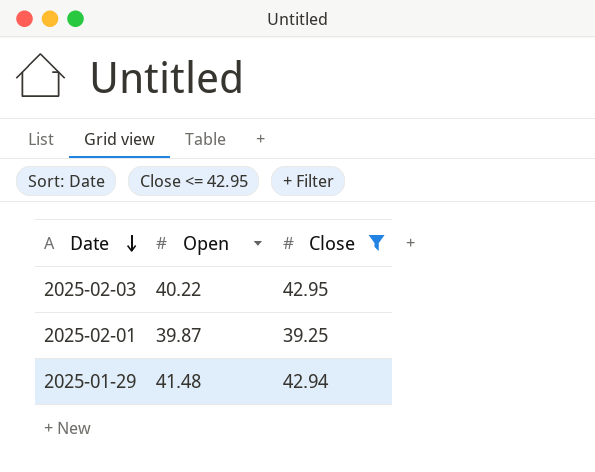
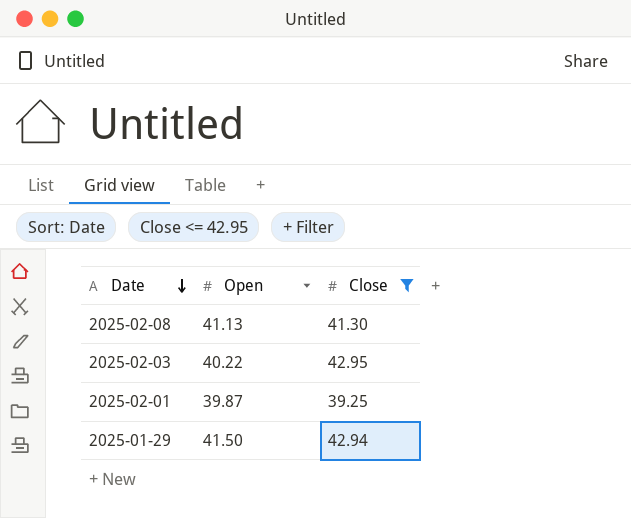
row 2025-02-08: none -> 41.13 | 41.30
2025-01-29 | Open: 41.48 -> 41.50

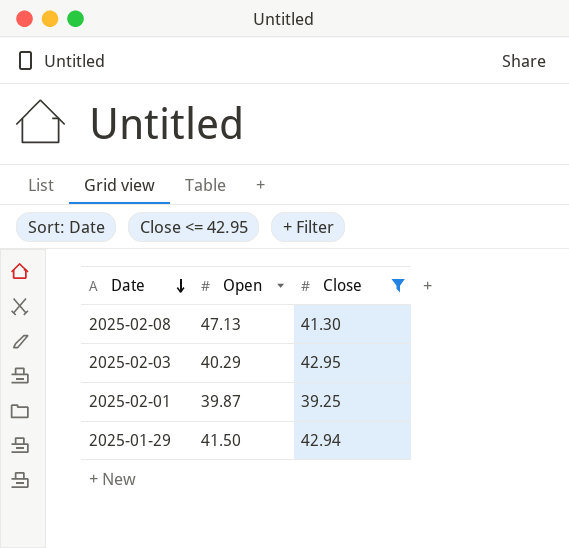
2025-02-08 | Open: 41.13 -> 47.13
2025-02-03 | Open: 40.22 -> 40.29

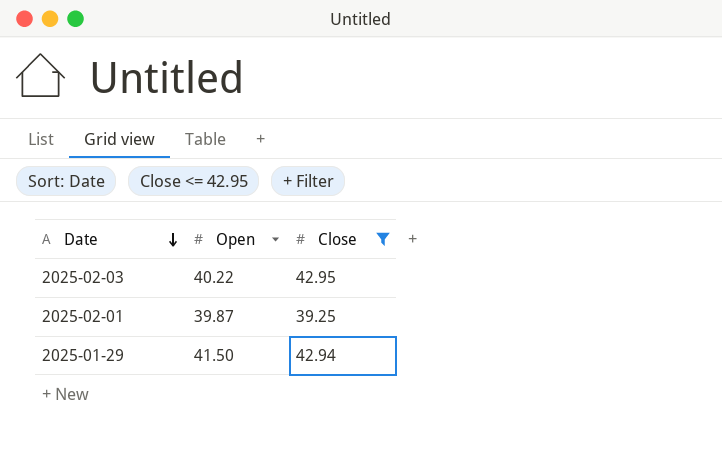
row 2025-02-08: 47.13 | 41.30 -> none
2025-02-03 | Open: 40.29 -> 40.22

